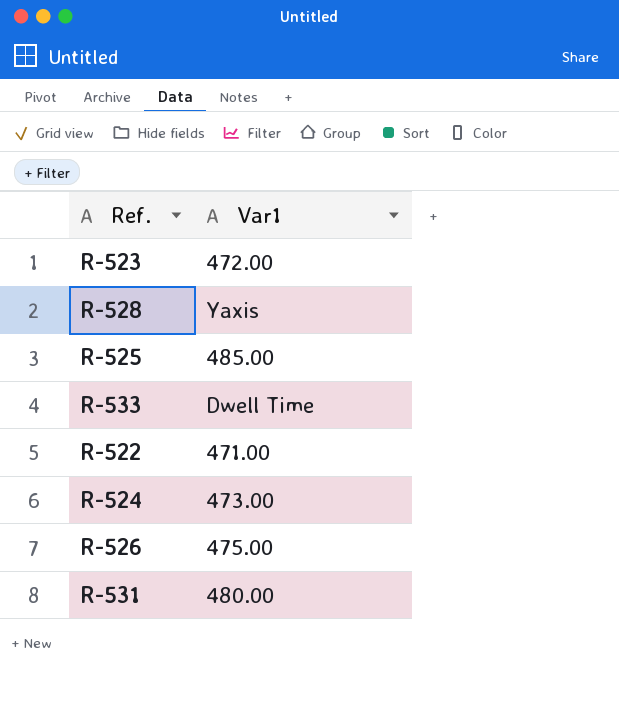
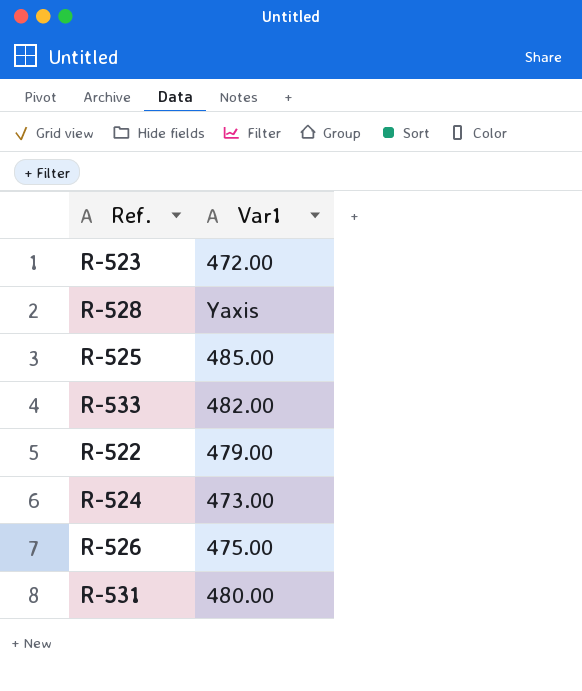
R-533 | Var1: Dwell Time -> 482.00
R-522 | Var1: 471.00 -> 479.00

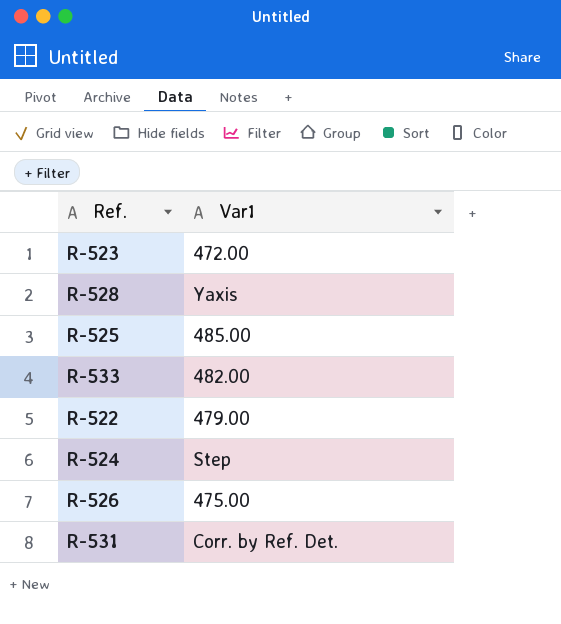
R-524 | Var1: 473.00 -> Step
R-531 | Var1: 480.00 -> Corr. by Ref. Det.

